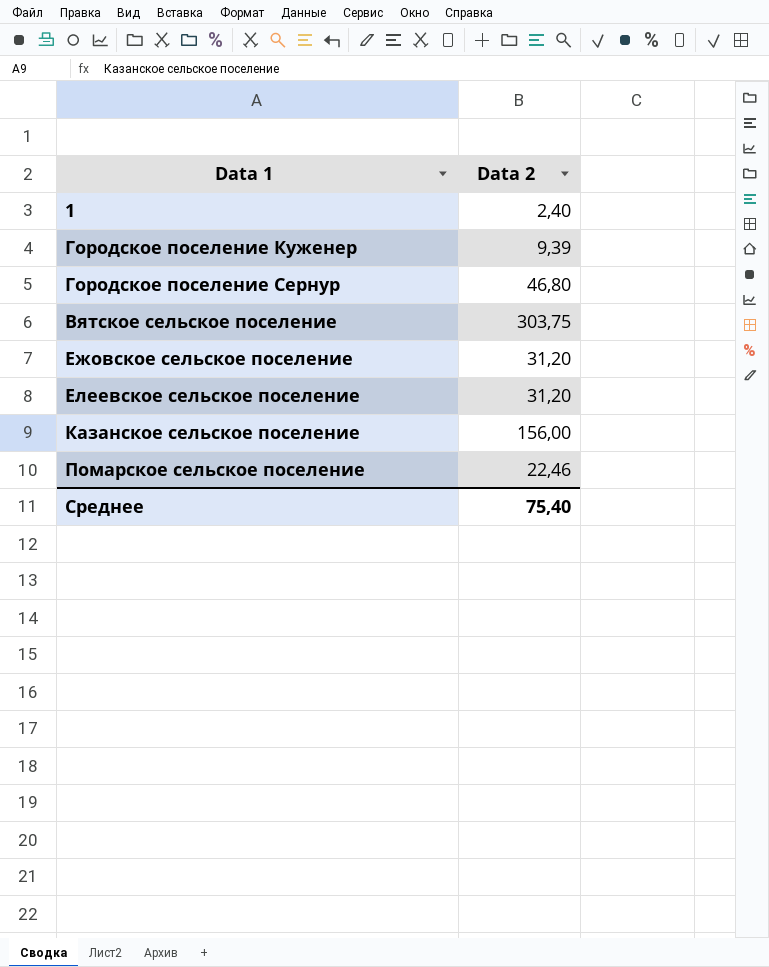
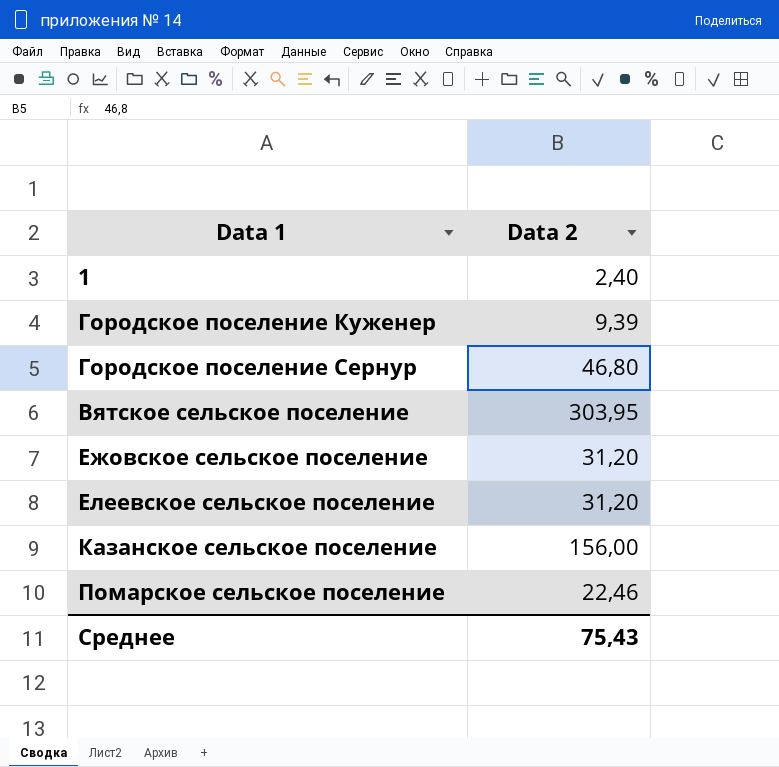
Вятское сельское поселение | Data 2: 303,75 -> 303,95
Среднее | Data 2: 75,40 -> 75,43

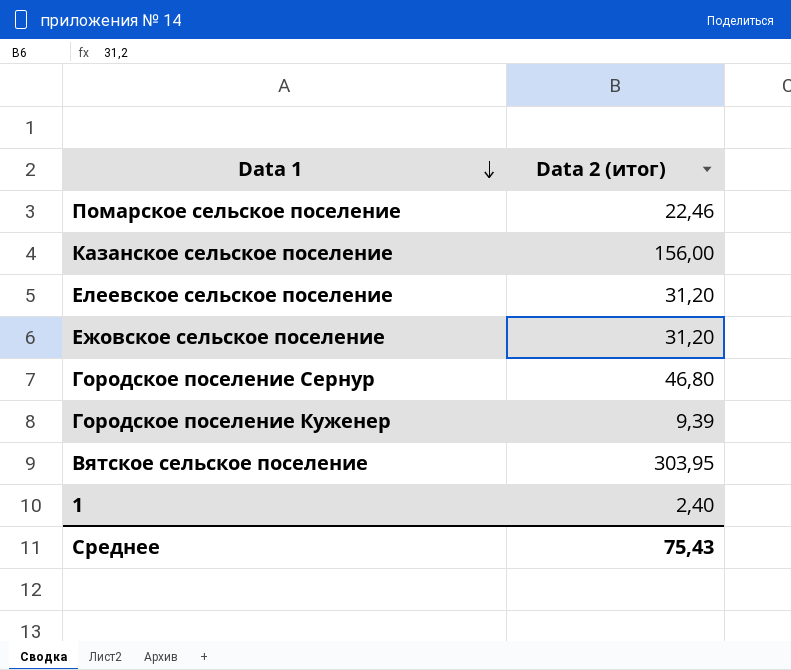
row order: none -> Data 1 descending
column name: Data 2 -> Data 2 (итог)

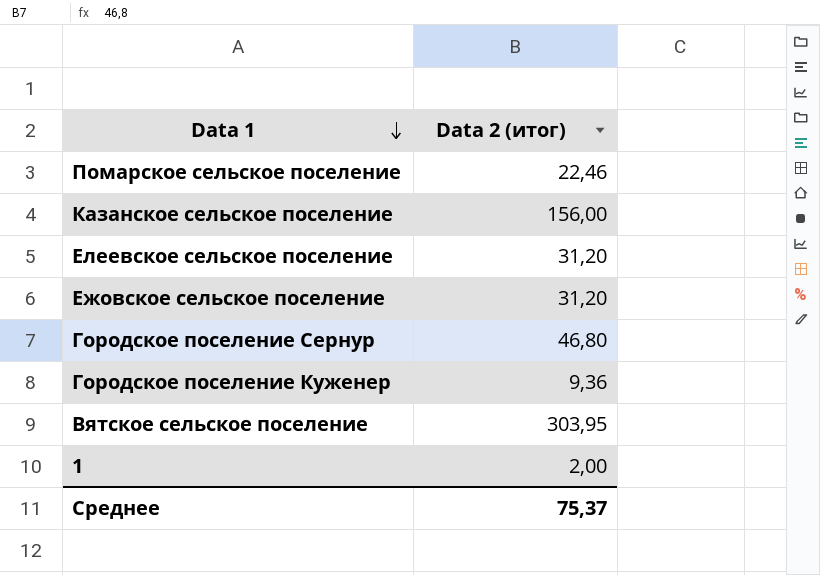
Городское поселение Куженер | Data 2 (итог): 9,39 -> 9,36
1 | Data 2 (итог): 2,40 -> 2,00
Среднее | Data 2 (итог): 75,43 -> 75,37

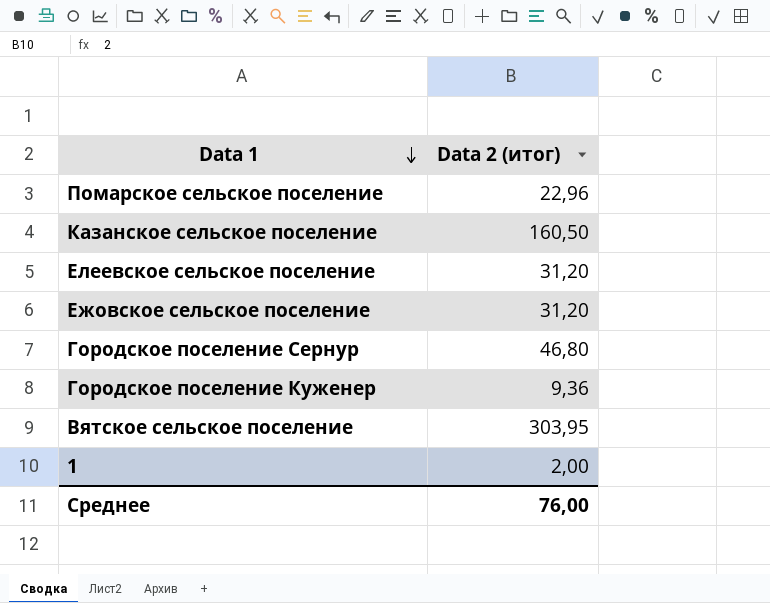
Помарское сельское поселение | Data 2 (итог): 22,46 -> 22,96
Казанское сельское поселение | Data 2 (итог): 156,00 -> 160,50
Среднее | Data 2 (итог): 75,37 -> 76,00

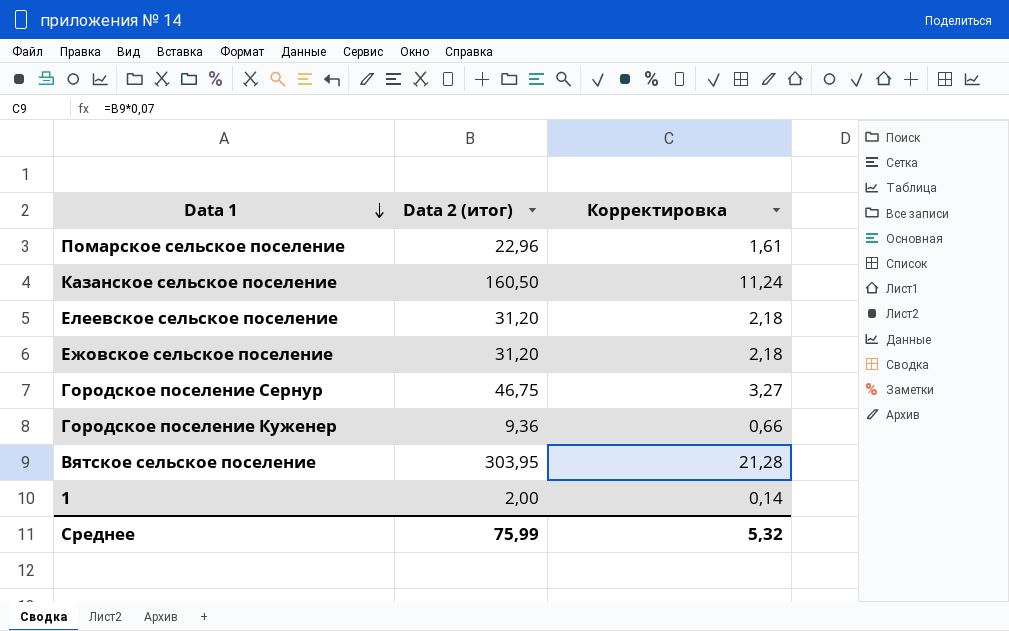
column Корректировка | formula: none -> [Data 2 (итог)] * 0,07
Городское поселение Сернур | Data 2 (итог): 46,80 -> 46,75
Среднее | Data 2 (итог): 76,00 -> 75,99

